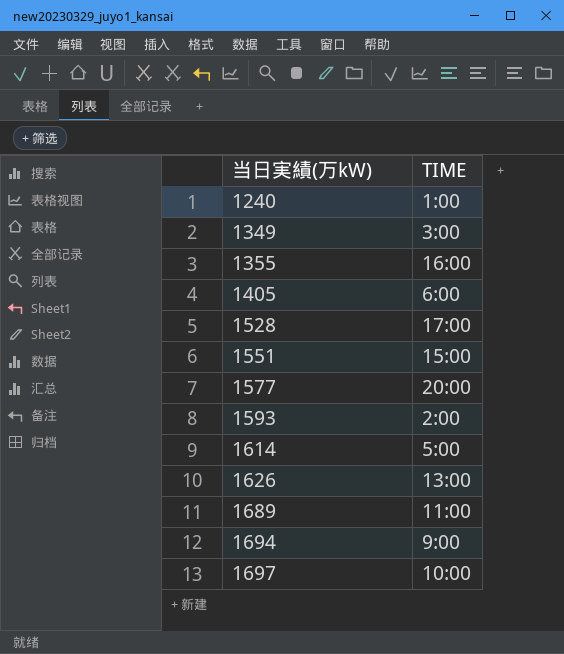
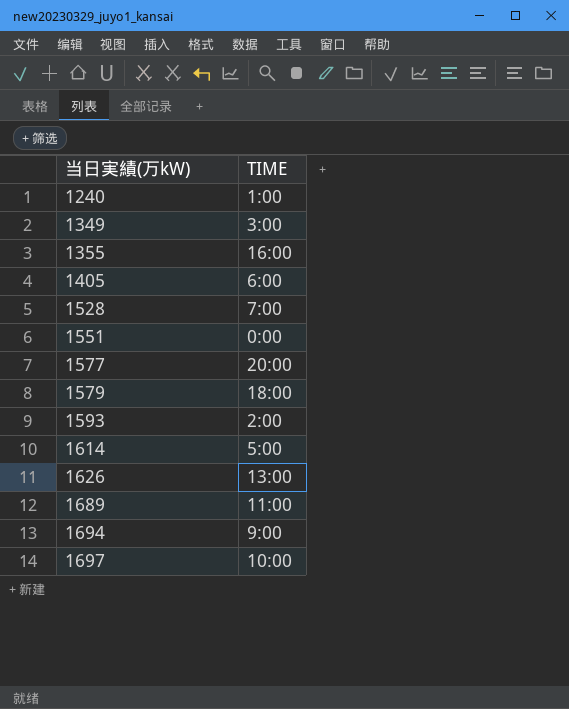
1528 | TIME: 17:00 -> 7:00
1551 | TIME: 15:00 -> 0:00
row 1579: none -> 18:00

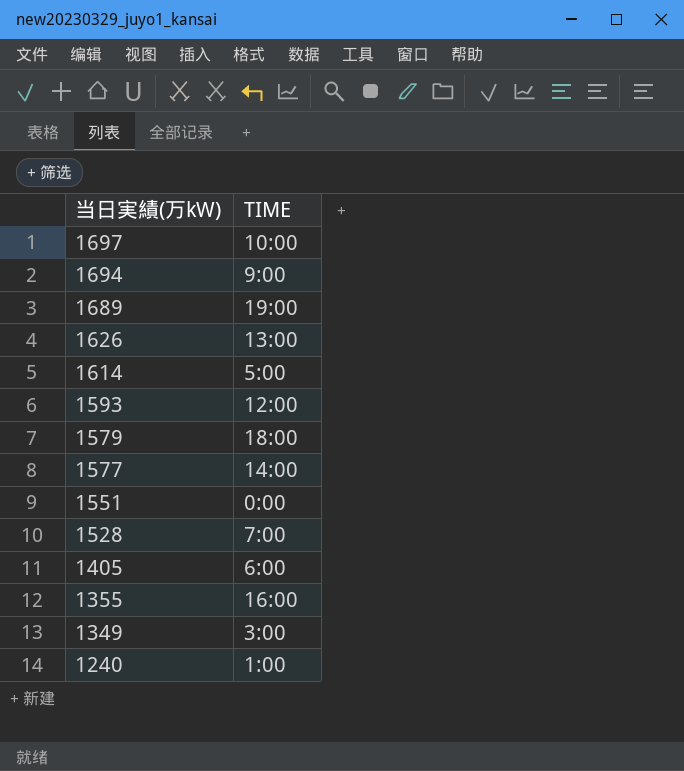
row order: 当日実績(万kW) ascending -> 当日実績(万kW) descending
1689 | TIME: 11:00 -> 19:00
1593 | TIME: 2:00 -> 12:00
1577 | TIME: 20:00 -> 14:00

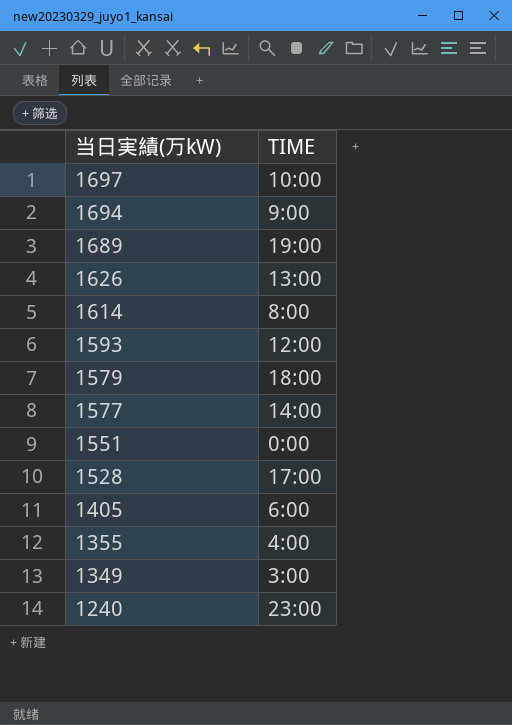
1614 | TIME: 5:00 -> 8:00
1528 | TIME: 7:00 -> 17:00
1355 | TIME: 16:00 -> 4:00
1240 | TIME: 1:00 -> 23:00

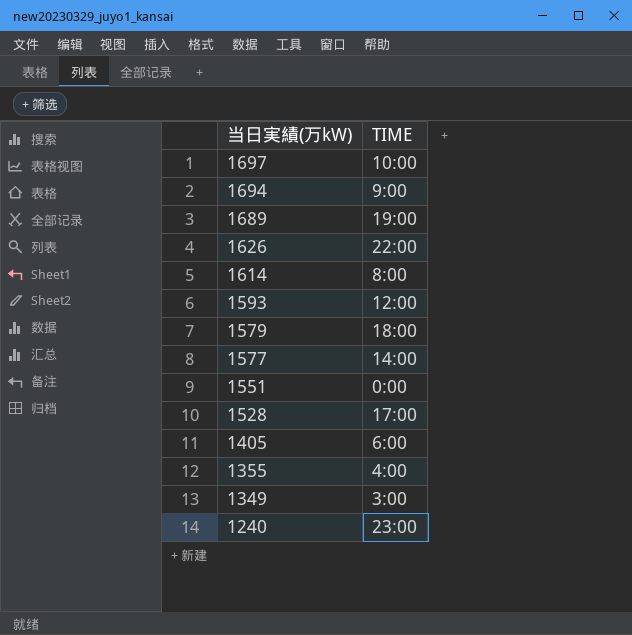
1626 | TIME: 13:00 -> 22:00

